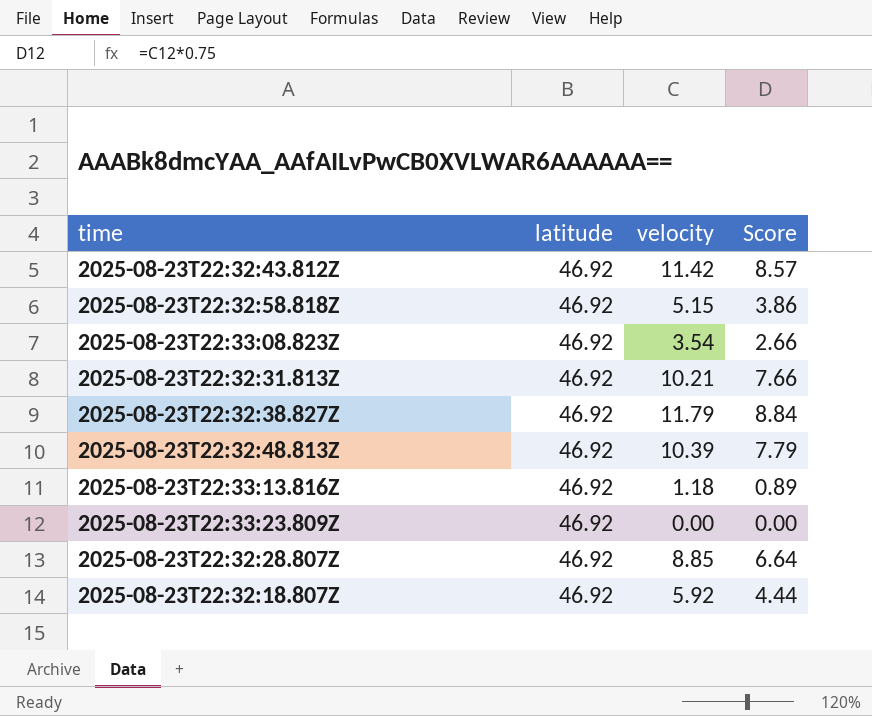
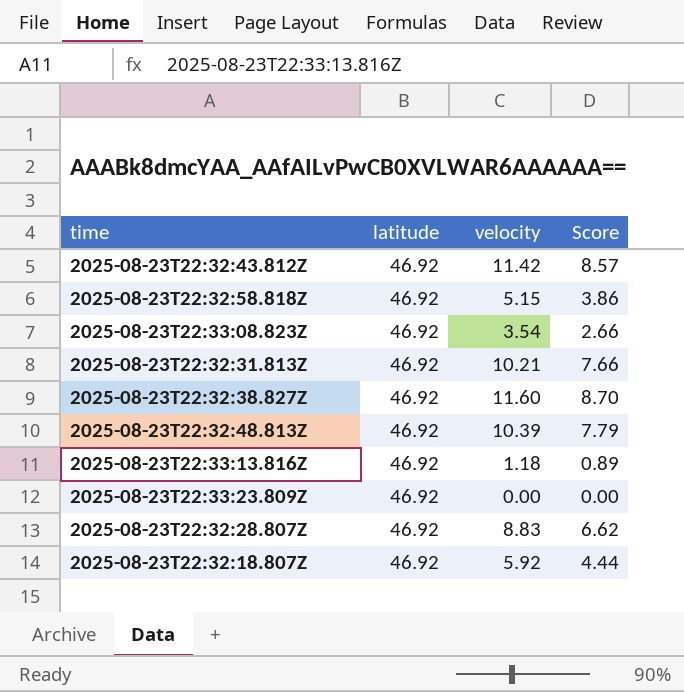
2025-08-23T22:32:38.827Z | velocity: 11.79 -> 11.60
2025-08-23T22:32:38.827Z | Score: 8.84 -> 8.70
2025-08-23T22:32:28.807Z | velocity: 8.85 -> 8.83
2025-08-23T22:32:28.807Z | Score: 6.64 -> 6.62

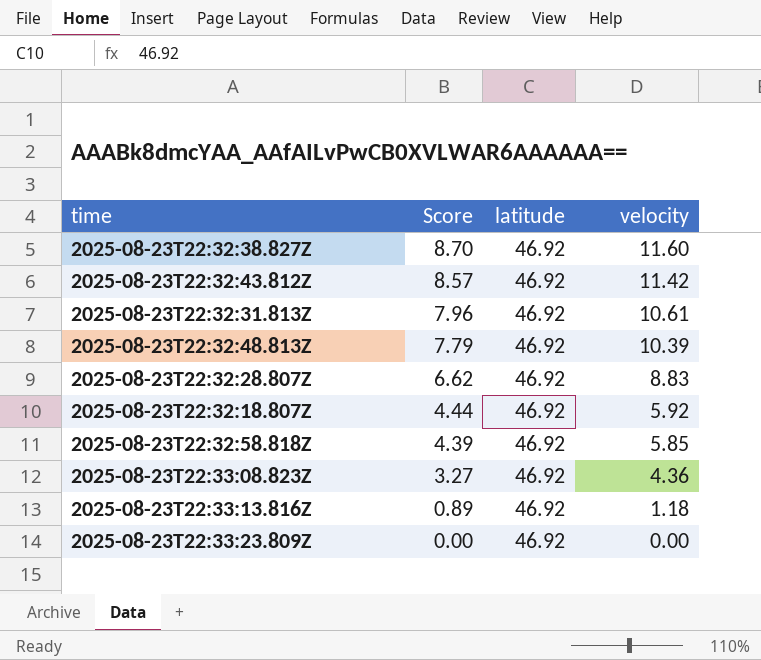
row order: none -> Score descending
column Score | position: 4 -> 2
2025-08-23T22:32:31.813Z | Score: 7.66 -> 7.96
2025-08-23T22:32:31.813Z | velocity: 10.21 -> 10.61
2025-08-23T22:32:58.818Z | Score: 3.86 -> 4.39
2025-08-23T22:32:58.818Z | velocity: 5.15 -> 5.85
2025-08-23T22:33:08.823Z | Score: 2.66 -> 3.27
2025-08-23T22:33:08.823Z | velocity: 3.54 -> 4.36

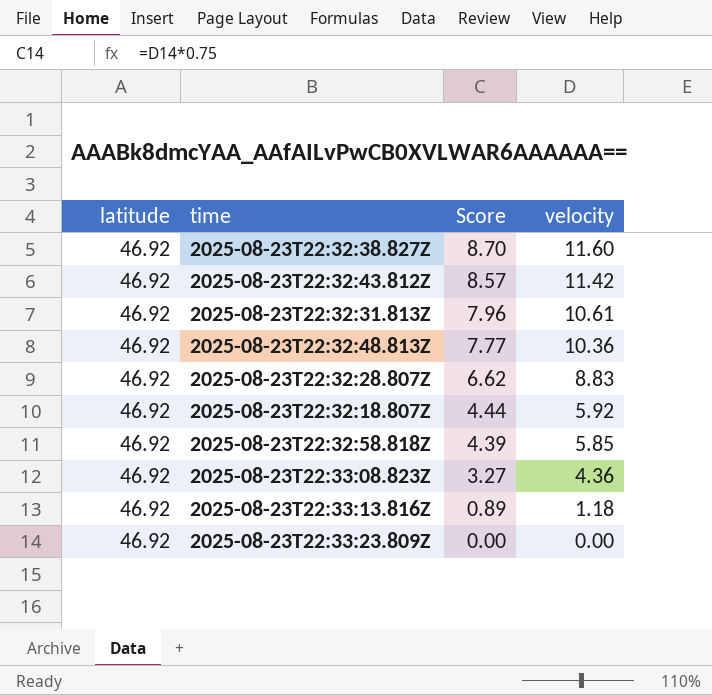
column latitude | position: 3 -> 1
2025-08-23T22:32:48.813Z | Score: 7.79 -> 7.77
2025-08-23T22:32:48.813Z | velocity: 10.39 -> 10.36

